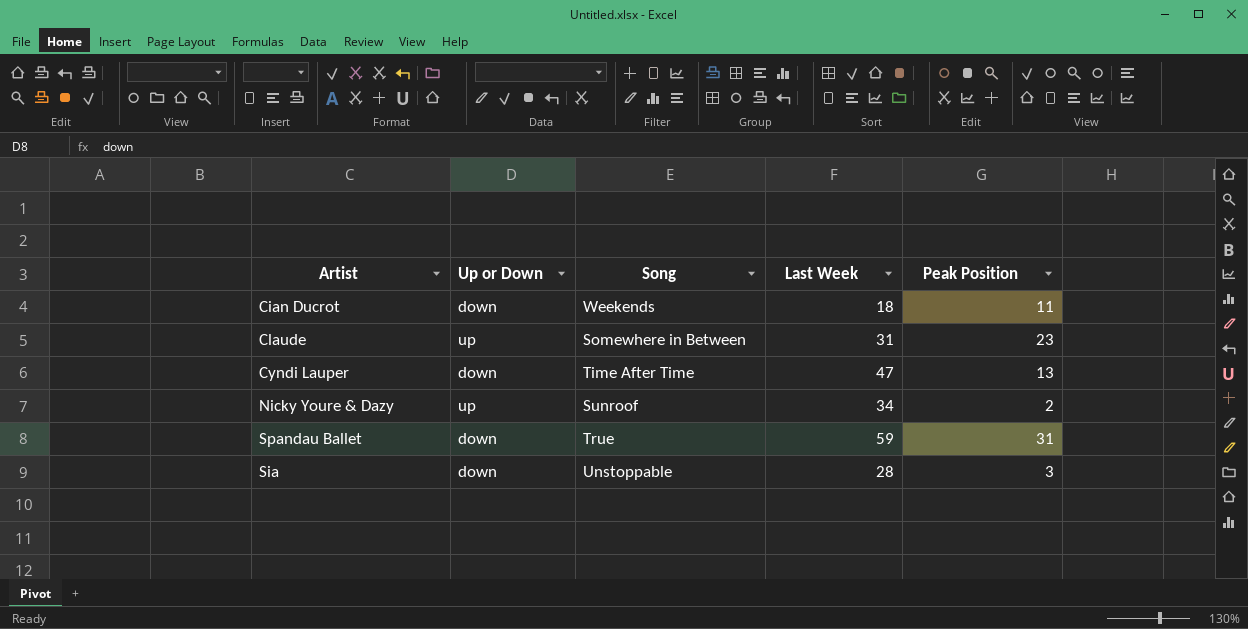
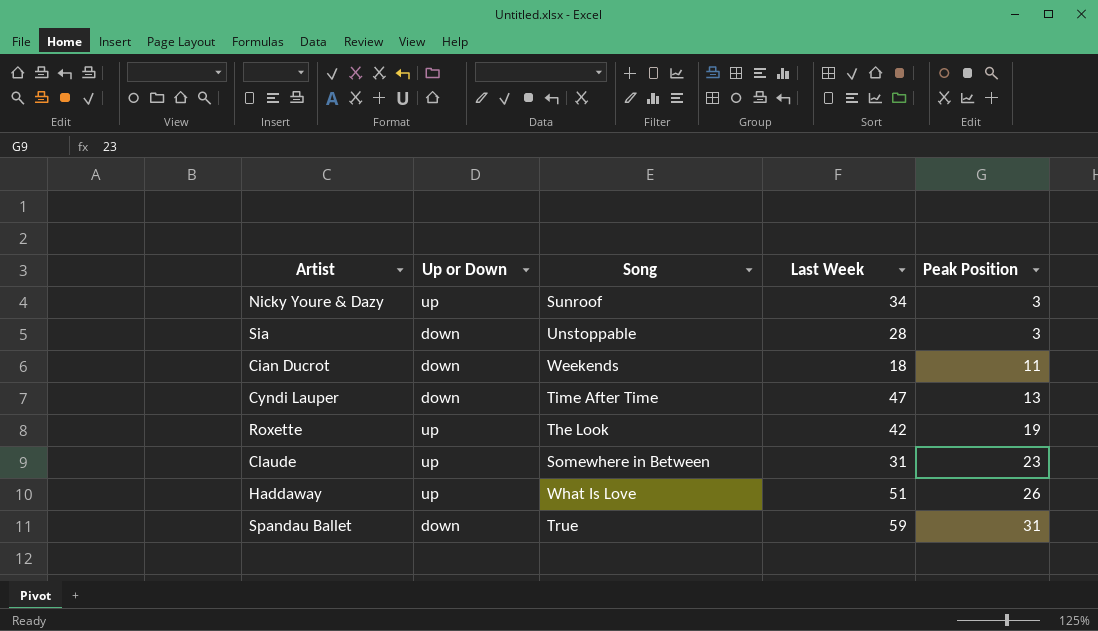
row order: none -> Peak Position ascending
Nicky Youre & Dazy | Peak Position: 2 -> 3
row Roxette: none -> up | The Look | 42 | 19
row Haddaway: none -> up | What Is Love | 51 | 26

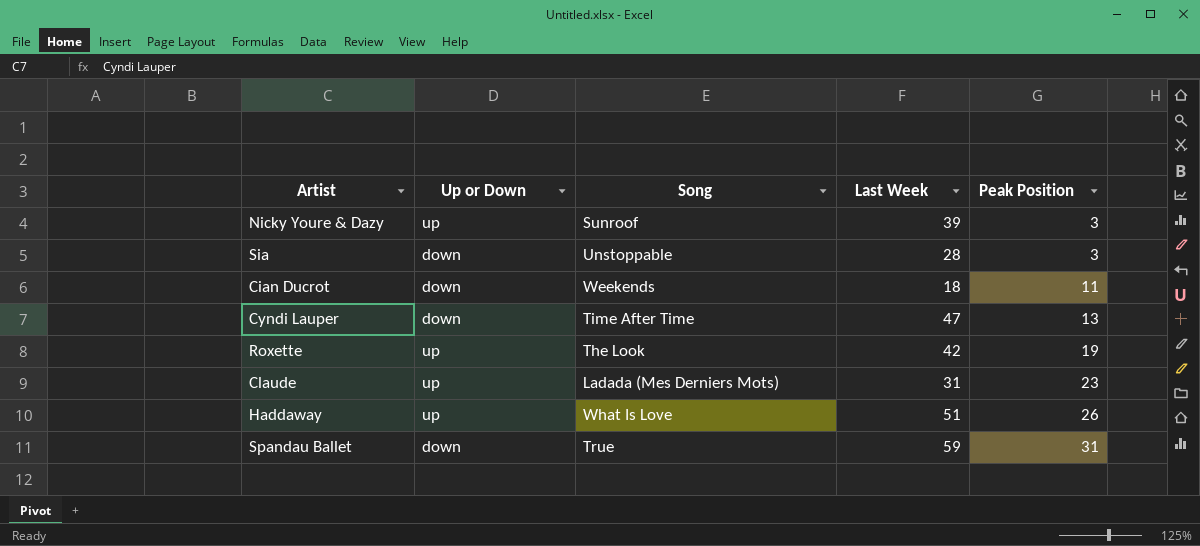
Nicky Youre & Dazy | Last Week: 34 -> 39
Claude | Song: Somewhere in Between -> Ladada (Mes Derniers Mots)

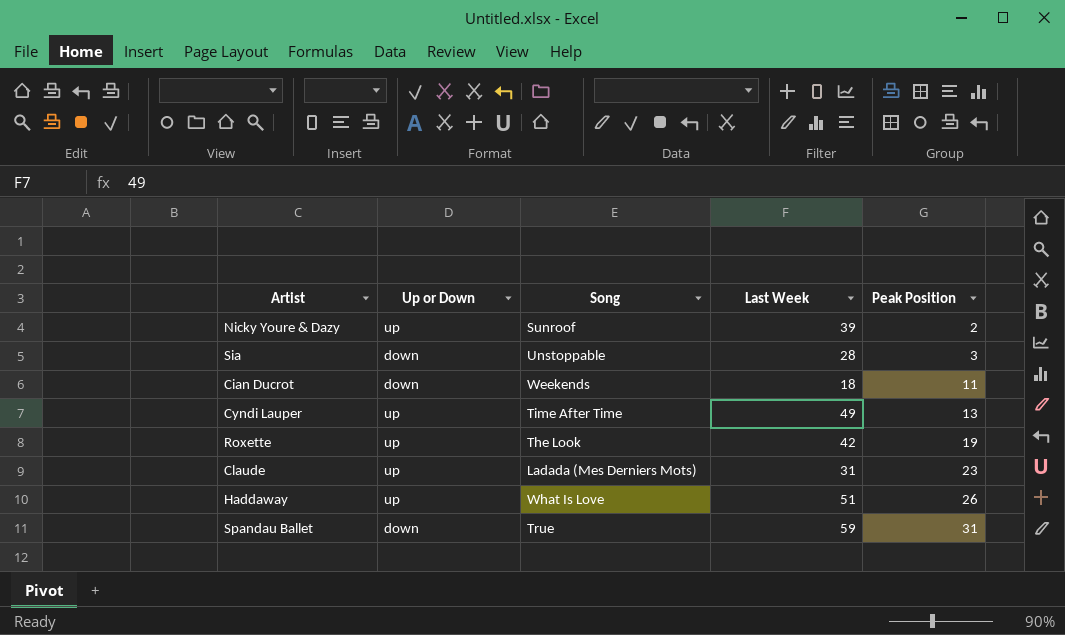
Nicky Youre & Dazy | Peak Position: 3 -> 2
Cyndi Lauper | Up or Down: down -> up
Cyndi Lauper | Last Week: 47 -> 49

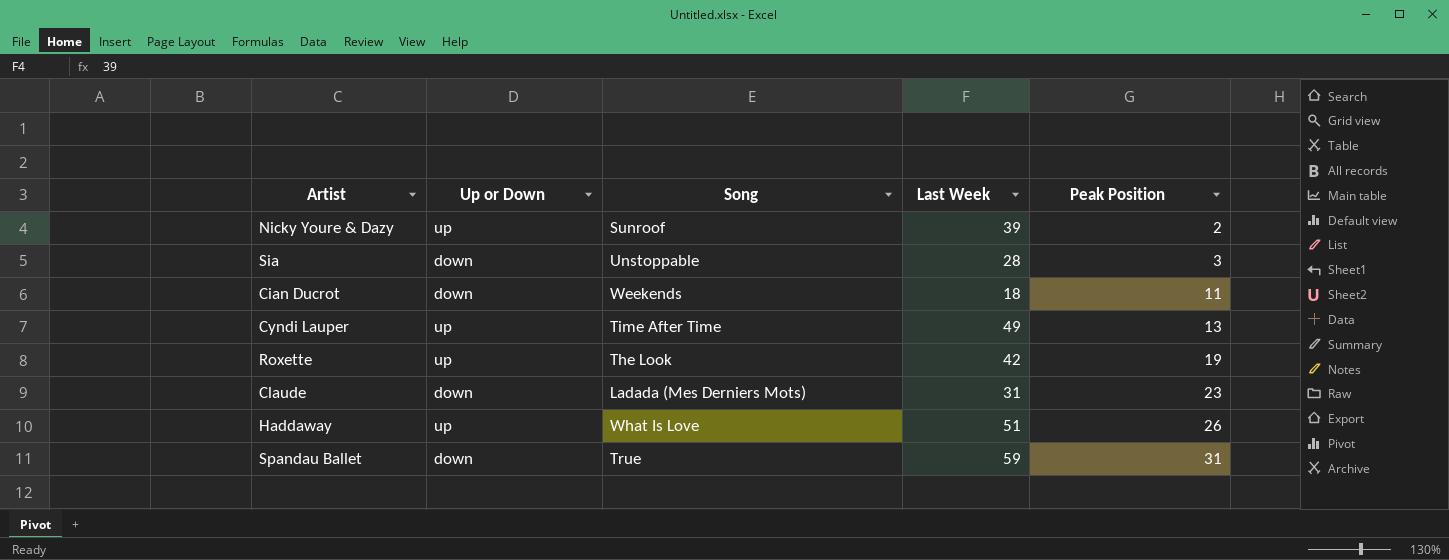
Claude | Up or Down: up -> down

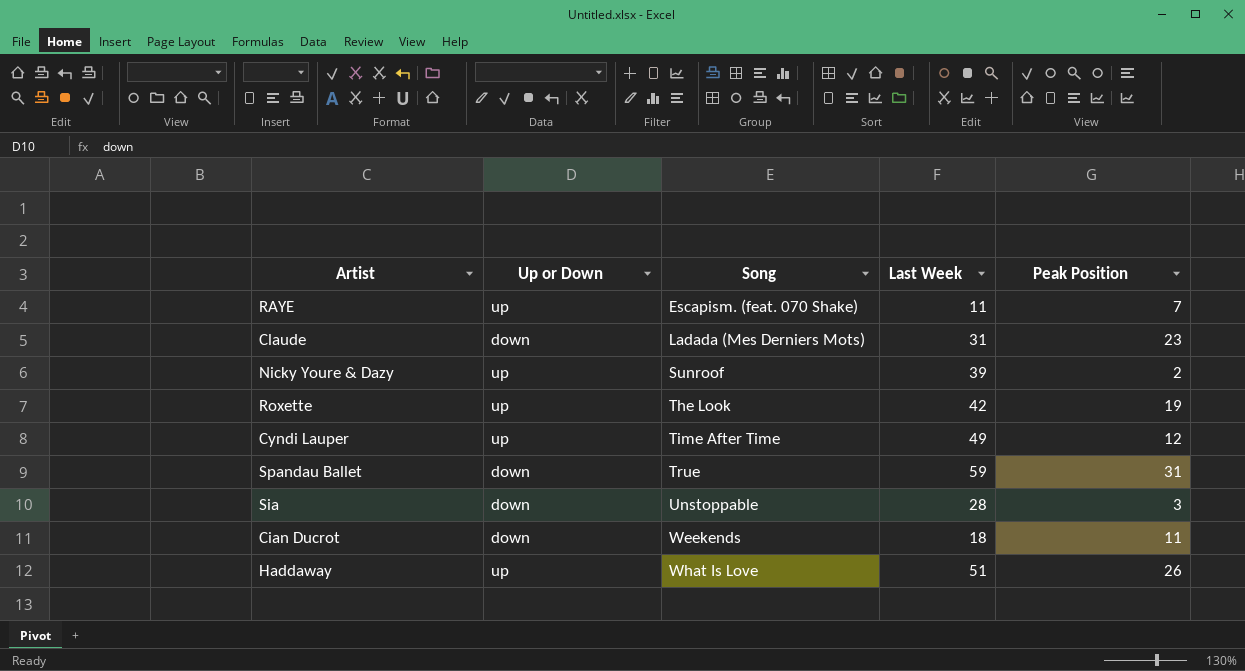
row order: Peak Position ascending -> Song ascending
row RAYE: none -> up | Escapism. (feat. 070 Shake) | 11 | 7
Cyndi Lauper | Peak Position: 13 -> 12

